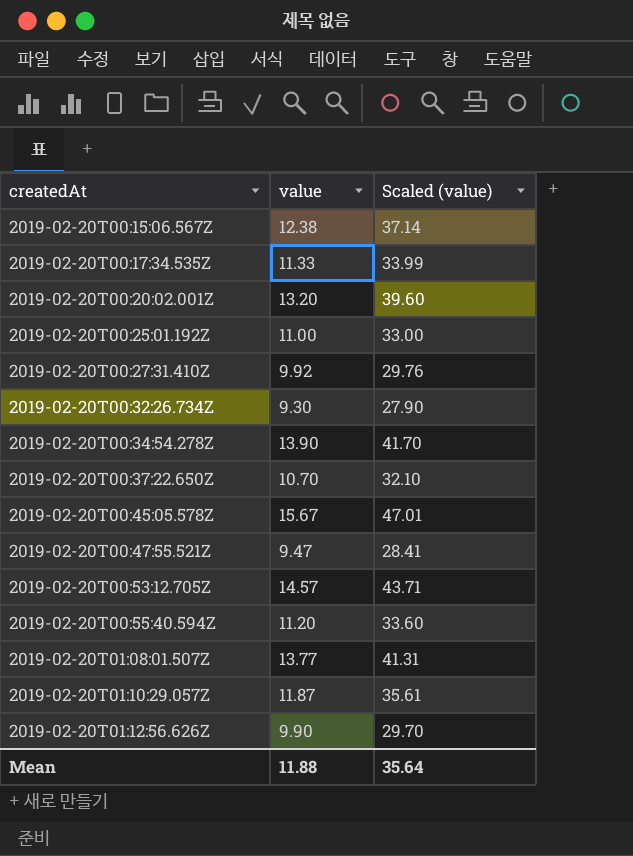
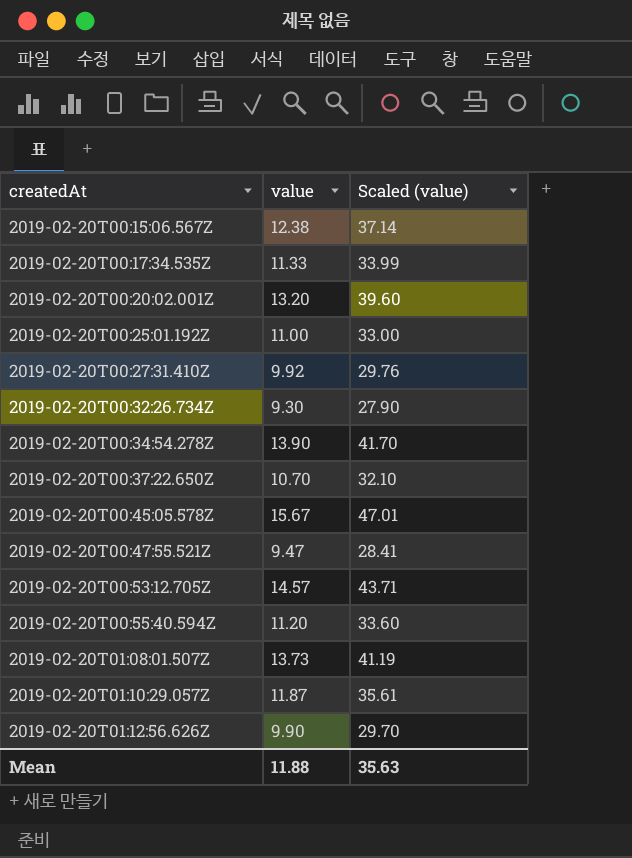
2019-02-20T01:08:01.507Z | value: 13.77 -> 13.73
2019-02-20T01:08:01.507Z | Scaled (value): 41.31 -> 41.19
Mean | Scaled (value): 35.64 -> 35.63

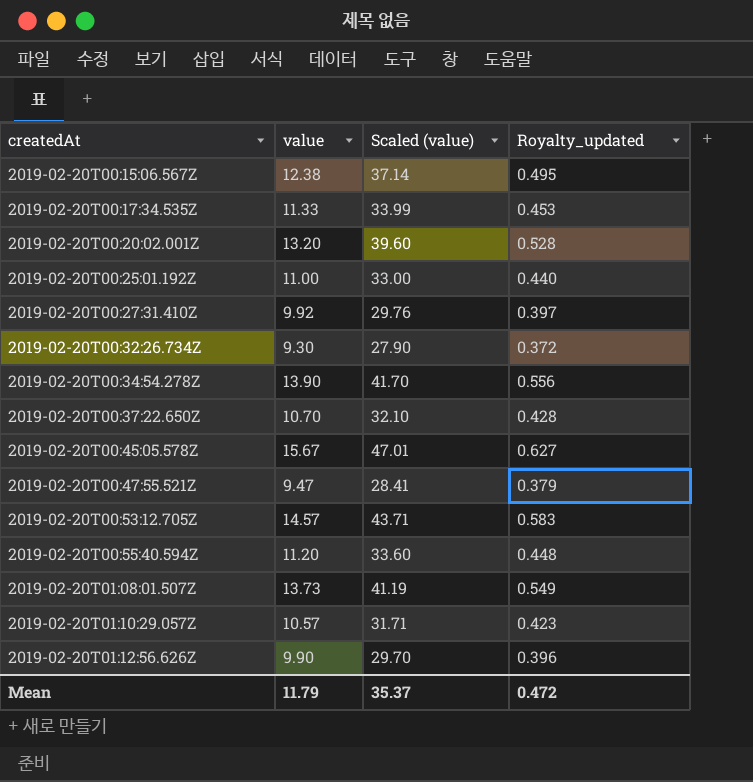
column Royalty_updated | formula: none -> [value] * 0.04
2019-02-20T01:10:29.057Z | value: 11.87 -> 10.57
2019-02-20T01:10:29.057Z | Scaled (value): 35.61 -> 31.71
Mean | value: 11.88 -> 11.79
Mean | Scaled (value): 35.63 -> 35.37

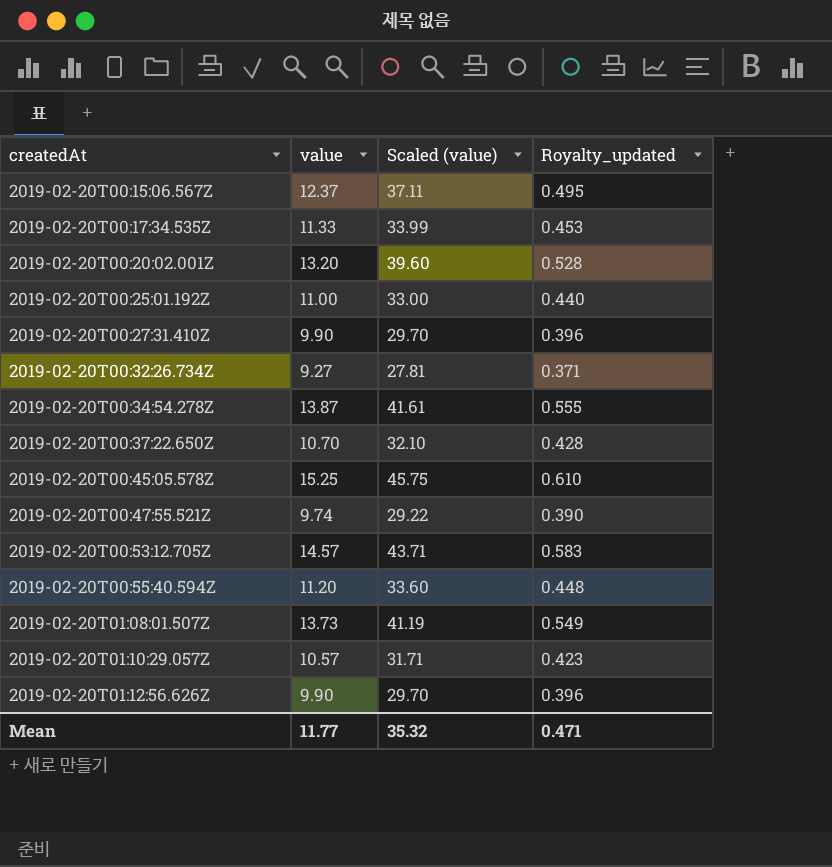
2019-02-20T00:15:06.567Z | value: 12.38 -> 12.37
2019-02-20T00:15:06.567Z | Scaled (value): 37.14 -> 37.11
2019-02-20T00:27:31.410Z | value: 9.92 -> 9.90
2019-02-20T00:27:31.410Z | Scaled (value): 29.76 -> 29.70
2019-02-20T00:27:31.410Z | Royalty_updated: 0.397 -> 0.396
2019-02-20T00:32:26.734Z | value: 9.30 -> 9.27
2019-02-20T00:32:26.734Z | Scaled (value): 27.90 -> 27.81
2019-02-20T00:32:26.734Z | Royalty_updated: 0.372 -> 0.371
2019-02-20T00:34:54.278Z | value: 13.90 -> 13.87
2019-02-20T00:34:54.278Z | Scaled (value): 41.70 -> 41.61
2019-02-20T00:34:54.278Z | Royalty_updated: 0.556 -> 0.555
2019-02-20T00:45:05.578Z | value: 15.67 -> 15.25
2019-02-20T00:45:05.578Z | Scaled (value): 47.01 -> 45.75
2019-02-20T00:45:05.578Z | Royalty_updated: 0.627 -> 0.610
2019-02-20T00:47:55.521Z | value: 9.47 -> 9.74
2019-02-20T00:47:55.521Z | Scaled (value): 28.41 -> 29.22
2019-02-20T00:47:55.521Z | Royalty_updated: 0.379 -> 0.390
Mean | value: 11.79 -> 11.77
Mean | Scaled (value): 35.37 -> 35.32
Mean | Royalty_updated: 0.472 -> 0.471

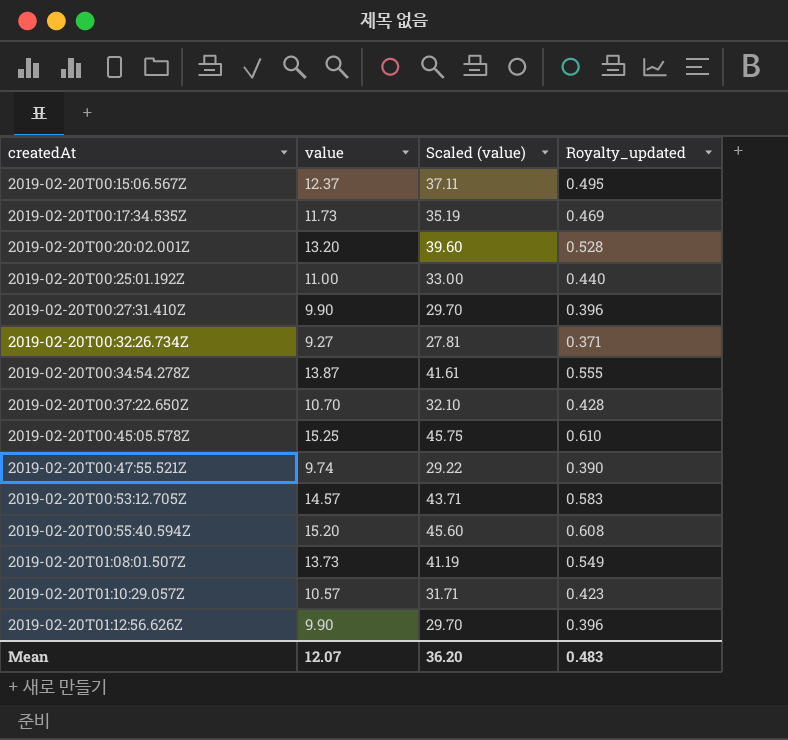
2019-02-20T00:17:34.535Z | value: 11.33 -> 11.73
2019-02-20T00:17:34.535Z | Scaled (value): 33.99 -> 35.19
2019-02-20T00:17:34.535Z | Royalty_updated: 0.453 -> 0.469
2019-02-20T00:55:40.594Z | value: 11.20 -> 15.20
2019-02-20T00:55:40.594Z | Scaled (value): 33.60 -> 45.60
2019-02-20T00:55:40.594Z | Royalty_updated: 0.448 -> 0.608
Mean | value: 11.77 -> 12.07
Mean | Scaled (value): 35.32 -> 36.20
Mean | Royalty_updated: 0.471 -> 0.483

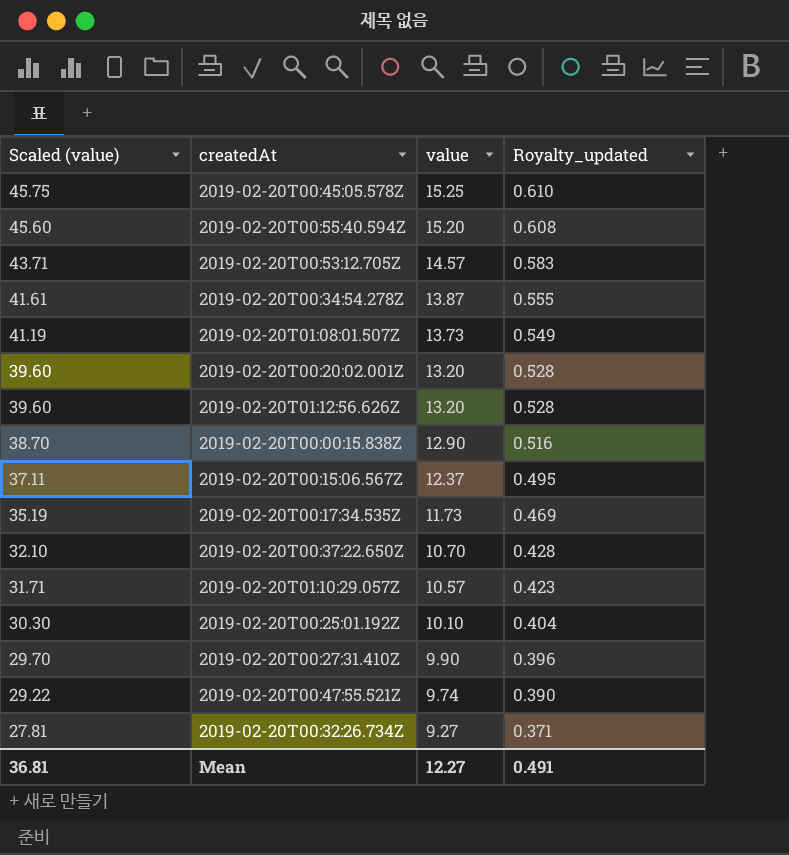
row order: createdAt ascending -> Scaled (value) descending
column Scaled (value) | position: 3 -> 1
2019-02-20T01:12:56.626Z | Scaled (value): 29.70 -> 39.60
2019-02-20T01:12:56.626Z | value: 9.90 -> 13.20
2019-02-20T01:12:56.626Z | Royalty_updated: 0.396 -> 0.528
row 2019-02-20T00:00:15.838Z: none -> 38.70 | 12.90 | 0.516
2019-02-20T00:25:01.192Z | Scaled (value): 33.00 -> 30.30
2019-02-20T00:25:01.192Z | value: 11.00 -> 10.10
2019-02-20T00:25:01.192Z | Royalty_updated: 0.440 -> 0.404
Mean | Scaled (value): 36.20 -> 36.81
Mean | value: 12.07 -> 12.27
Mean | Royalty_updated: 0.483 -> 0.491

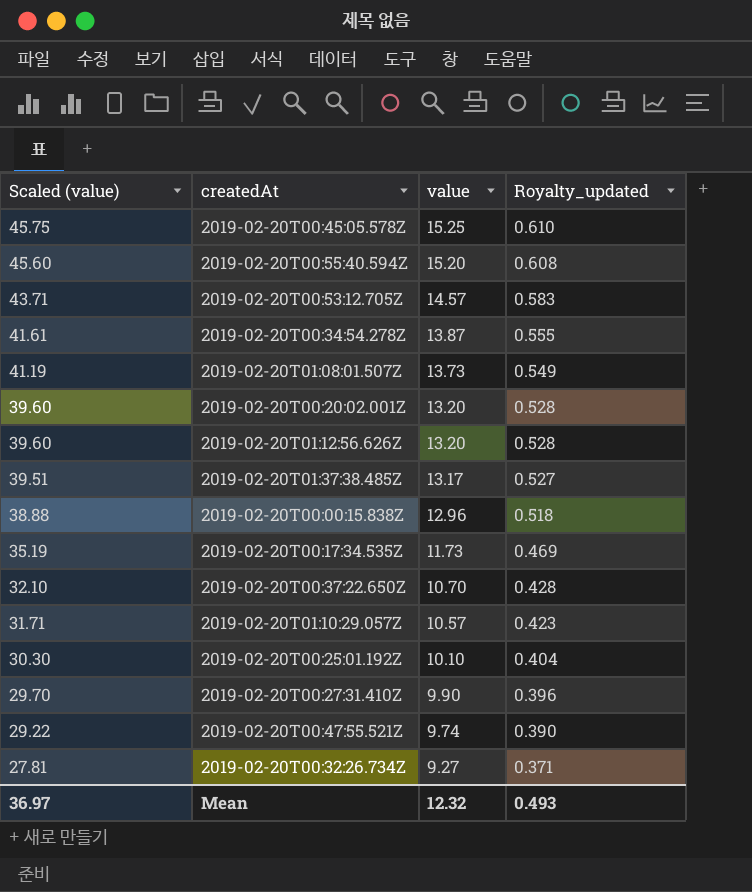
row 2019-02-20T00:15:06.567Z: 37.11 | 12.37 | 0.495 -> none
row 2019-02-20T01:37:38.485Z: none -> 39.51 | 13.17 | 0.527
2019-02-20T00:00:15.838Z | Scaled (value): 38.70 -> 38.88
2019-02-20T00:00:15.838Z | value: 12.90 -> 12.96
2019-02-20T00:00:15.838Z | Royalty_updated: 0.516 -> 0.518
Mean | Scaled (value): 36.81 -> 36.97
Mean | value: 12.27 -> 12.32
Mean | Royalty_updated: 0.491 -> 0.493

